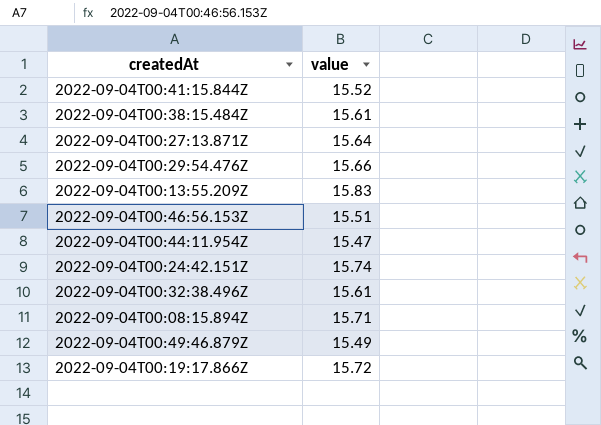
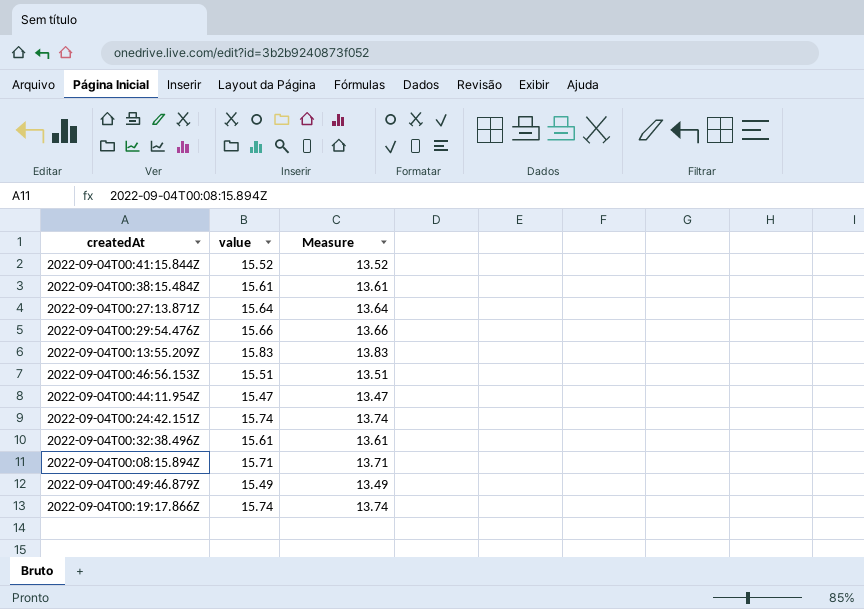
column Measure | formula: none -> [value] - 2
2022-09-04T00:19:17.866Z | value: 15.72 -> 15.74

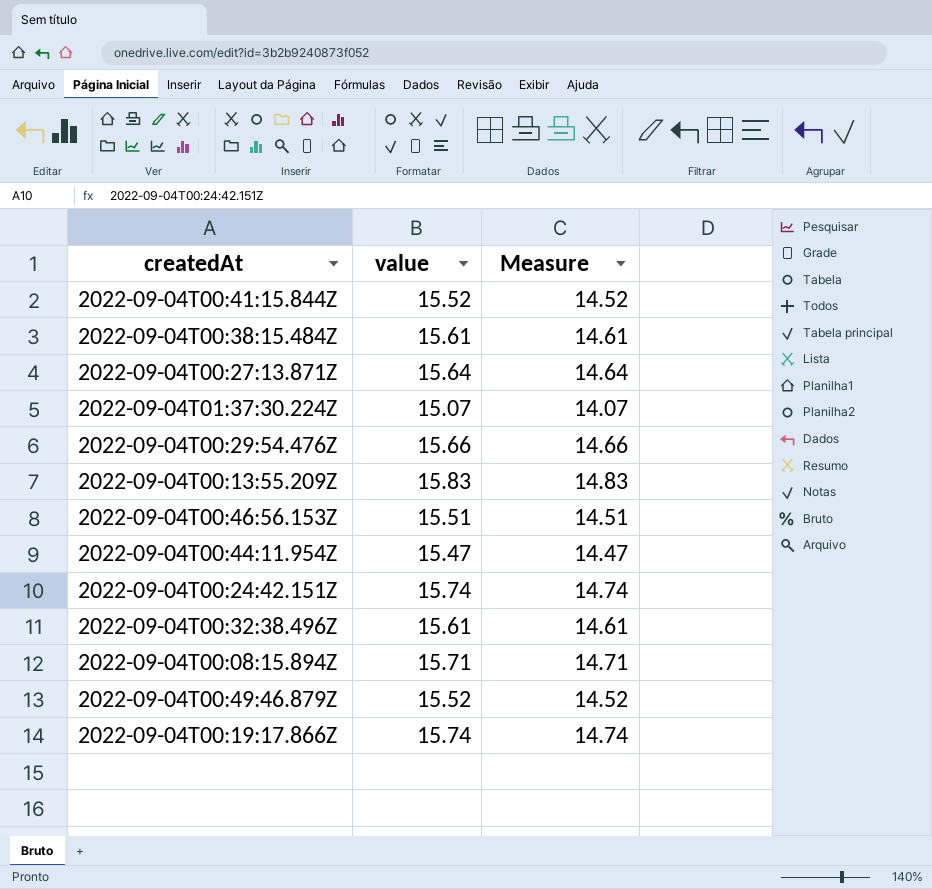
column Measure | formula: [value] - 2 -> [value] - 1
row 2022-09-04T01:37:30.224Z: none -> 15.07 | 14.07
2022-09-04T00:49:46.879Z | value: 15.49 -> 15.52

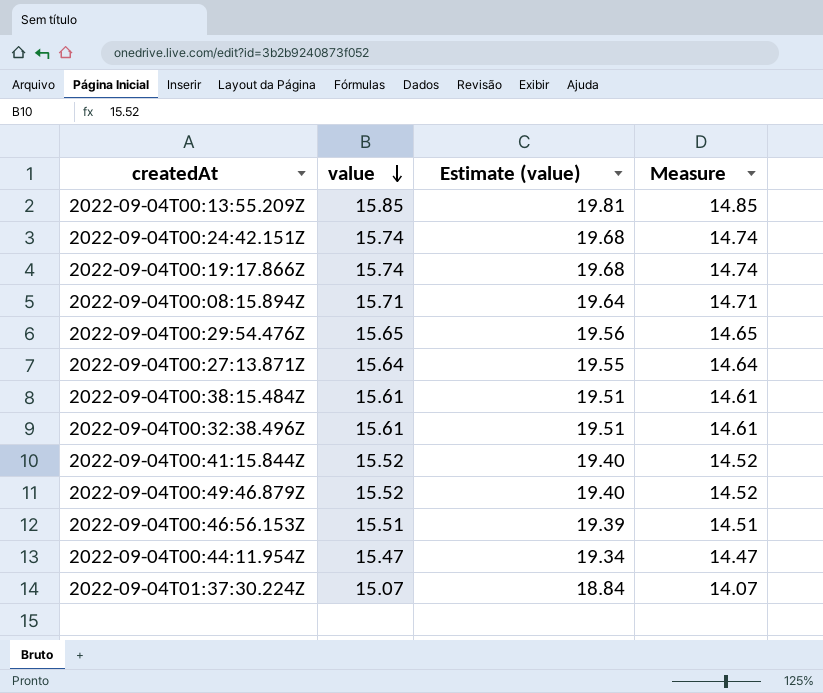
row order: none -> value descending
column Estimate (value) | formula: none -> [value] * 1.25
2022-09-04T00:13:55.209Z | value: 15.83 -> 15.85
2022-09-04T00:13:55.209Z | Measure: 14.83 -> 14.85
2022-09-04T00:29:54.476Z | value: 15.66 -> 15.65
2022-09-04T00:29:54.476Z | Measure: 14.66 -> 14.65

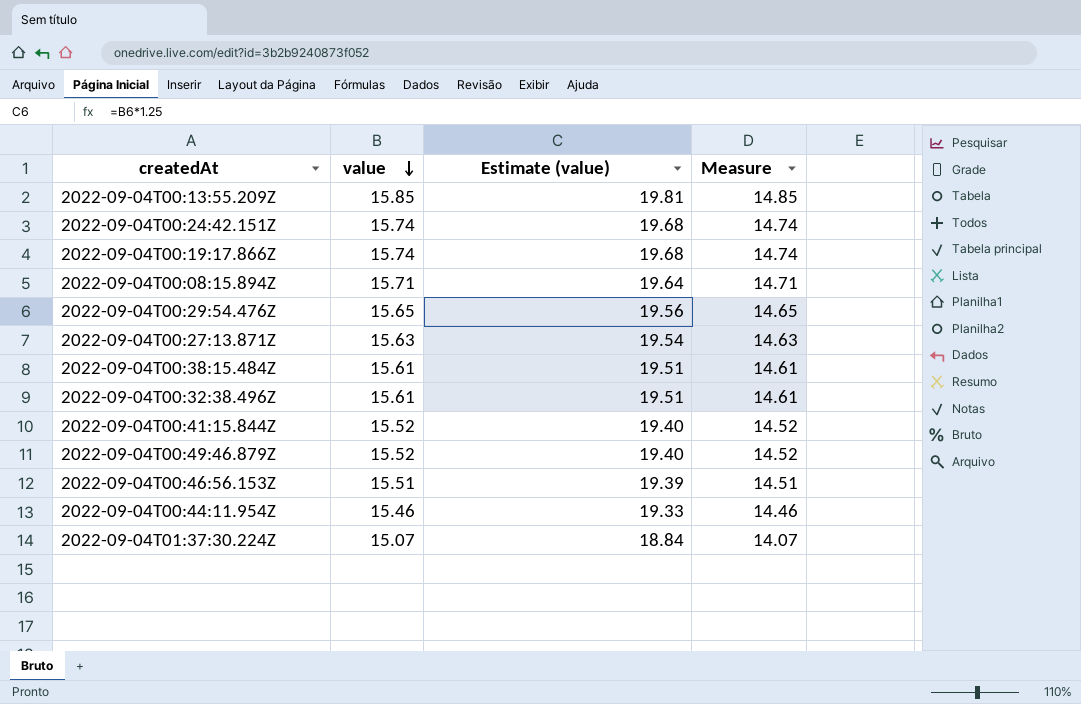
2022-09-04T00:27:13.871Z | value: 15.64 -> 15.63
2022-09-04T00:27:13.871Z | Estimate (value): 19.55 -> 19.54
2022-09-04T00:27:13.871Z | Measure: 14.64 -> 14.63
2022-09-04T00:44:11.954Z | value: 15.47 -> 15.46
2022-09-04T00:44:11.954Z | Estimate (value): 19.34 -> 19.33
2022-09-04T00:44:11.954Z | Measure: 14.47 -> 14.46

